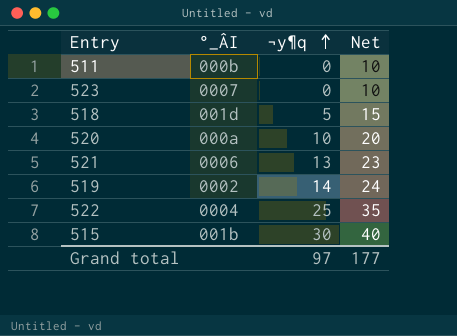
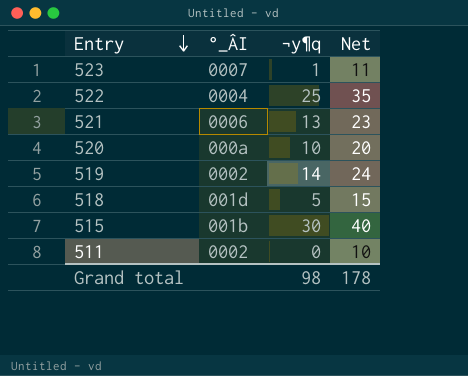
row order: ¬y¶q ascending -> Entry descending
523 | ¬y¶q: 0 -> 1
523 | Net: 10 -> 11
511 | °_ÂI: 000b -> 0002
Grand total | ¬y¶q: 97 -> 98
Grand total | Net: 177 -> 178

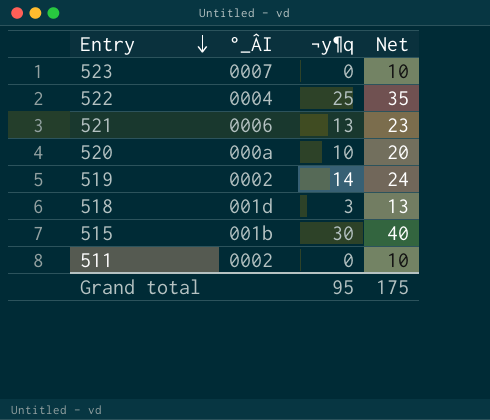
523 | ¬y¶q: 1 -> 0
523 | Net: 11 -> 10
518 | ¬y¶q: 5 -> 3
518 | Net: 15 -> 13
Grand total | ¬y¶q: 98 -> 95
Grand total | Net: 178 -> 175

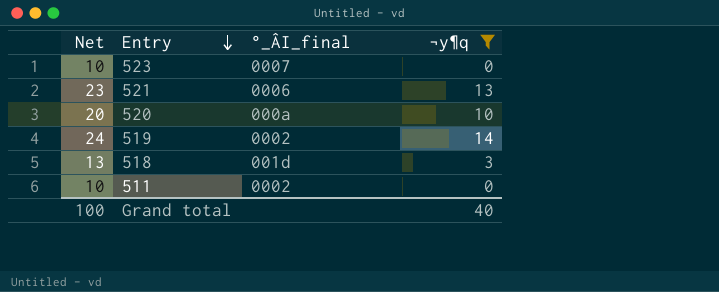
filter: none -> ¬y¶q <= 14
column Net | position: 4 -> 1
column name: °_ÂI -> °_ÂI_final
Grand total | Net: 175 -> 100
Grand total | ¬y¶q: 95 -> 40

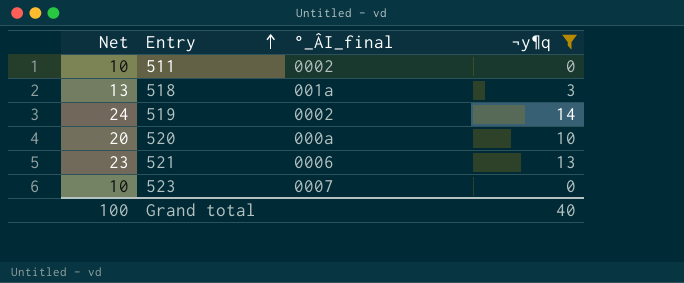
row order: Entry descending -> Entry ascending
518 | °_ÂI_final: 001d -> 001a

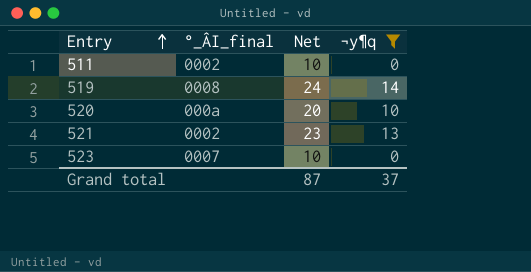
column Net | position: 1 -> 3
row 518: 13 | 001a | 3 -> none
519 | °_ÂI_final: 0002 -> 0008
521 | °_ÂI_final: 0006 -> 0002
Grand total | Net: 100 -> 87
Grand total | ¬y¶q: 40 -> 37

